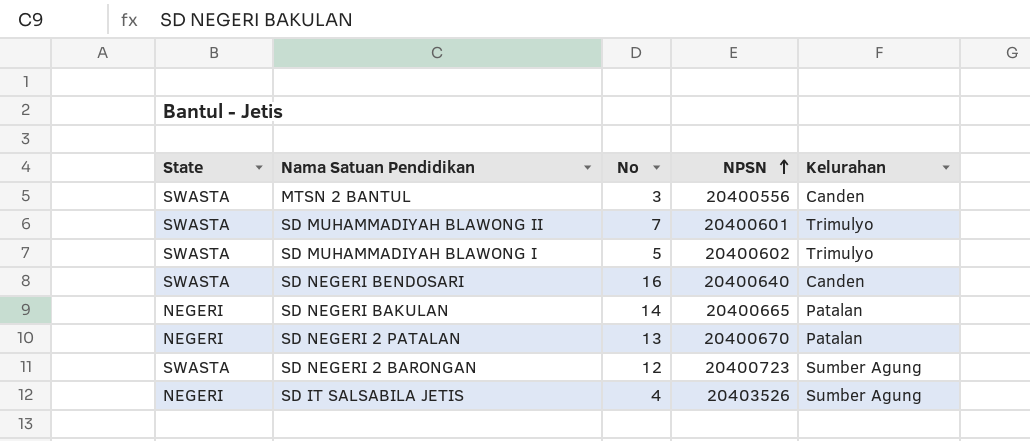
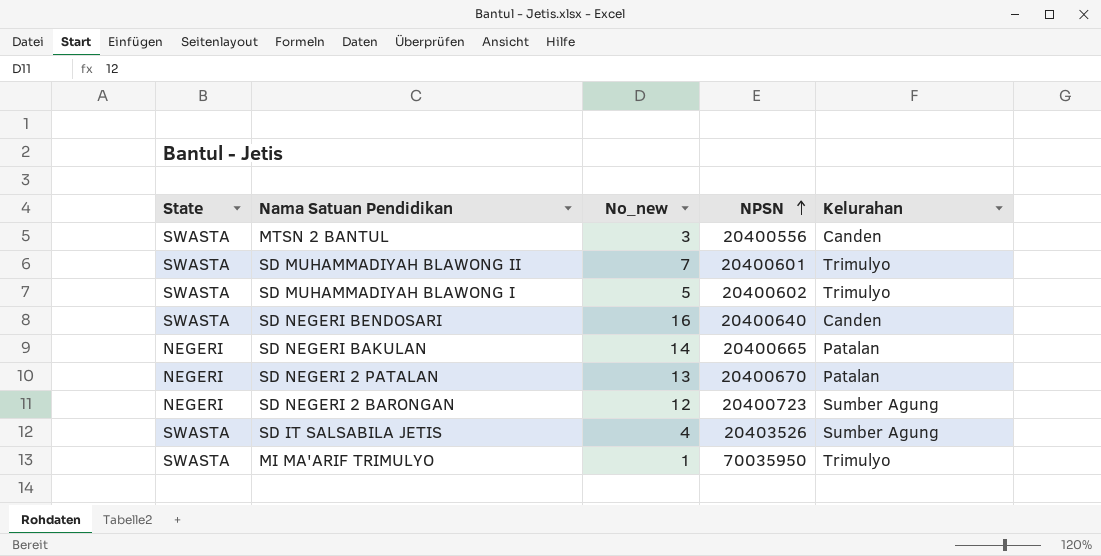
column name: No -> No_new
SD NEGERI 2 BARONGAN | State: SWASTA -> NEGERI
SD IT SALSABILA JETIS | State: NEGERI -> SWASTA
row MI MA'ARIF TRIMULYO: none -> SWASTA | 1 | 70035950 | Trimulyo

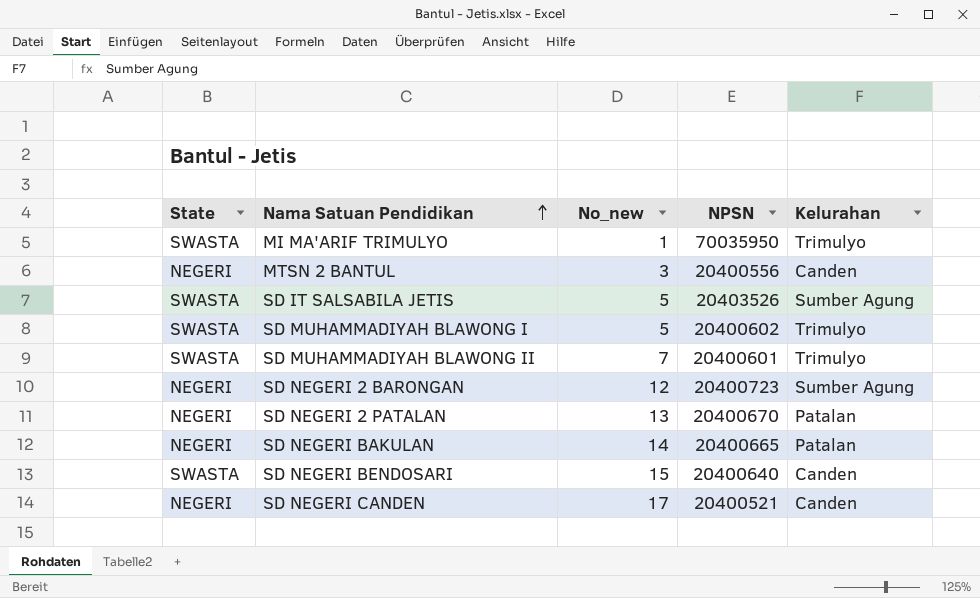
row order: NPSN ascending -> Nama Satuan Pendidikan ascending
MTSN 2 BANTUL | State: SWASTA -> NEGERI
SD IT SALSABILA JETIS | No_new: 4 -> 5
SD NEGERI BENDOSARI | No_new: 16 -> 15
row SD NEGERI CANDEN: none -> NEGERI | 17 | 20400521 | Canden

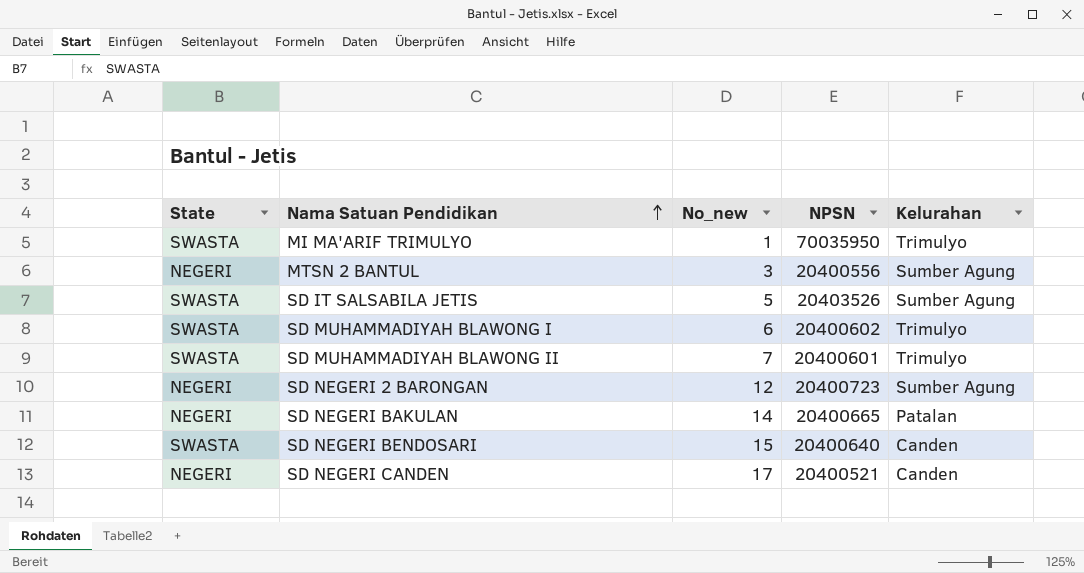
row SD NEGERI 2 PATALAN: NEGERI | 13 | 20400670 | Patalan -> none
MTSN 2 BANTUL | Kelurahan: Canden -> Sumber Agung
SD MUHAMMADIYAH BLAWONG I | No_new: 5 -> 6

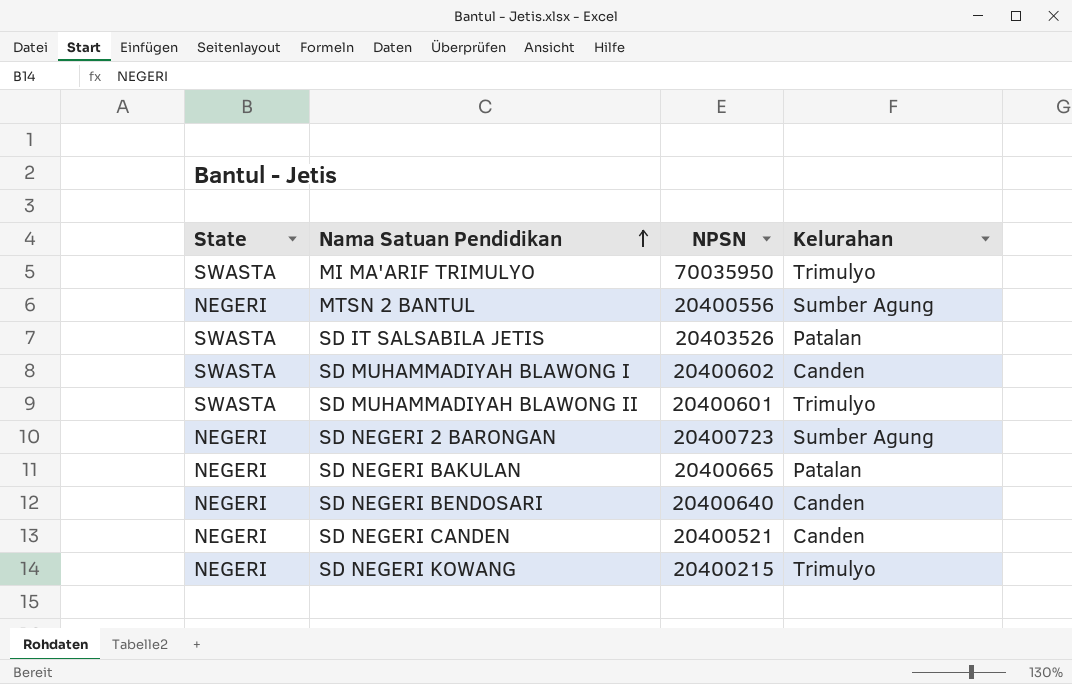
column No_new | position: 3 -> none
SD IT SALSABILA JETIS | Kelurahan: Sumber Agung -> Patalan
SD MUHAMMADIYAH BLAWONG I | Kelurahan: Trimulyo -> Canden
SD NEGERI BENDOSARI | State: SWASTA -> NEGERI
row SD NEGERI KOWANG: none -> NEGERI | 20400215 | Trimulyo

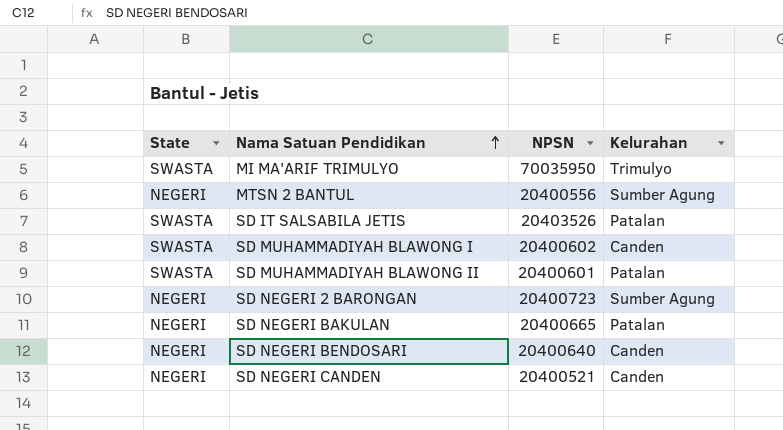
row SD NEGERI KOWANG: NEGERI | 20400215 | Trimulyo -> none
SD MUHAMMADIYAH BLAWONG II | Kelurahan: Trimulyo -> Patalan

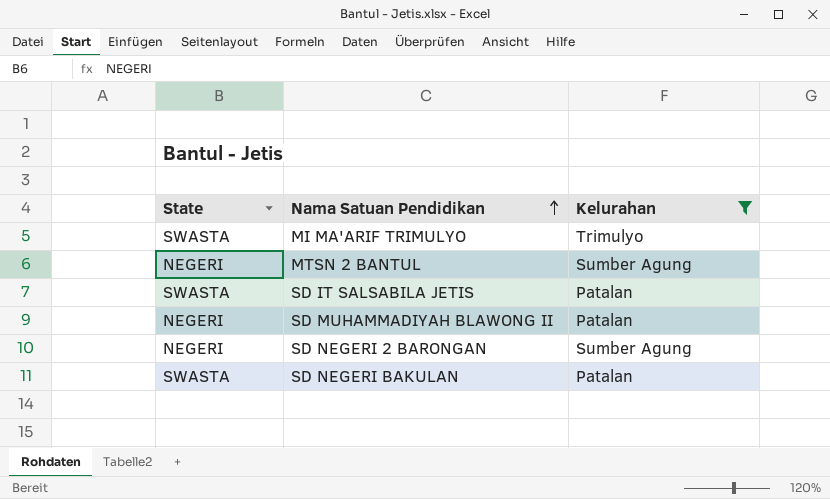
filter: none -> Kelurahan != Canden
column NPSN | position: 3 -> none
SD MUHAMMADIYAH BLAWONG II | State: SWASTA -> NEGERI
SD NEGERI BAKULAN | State: NEGERI -> SWASTA

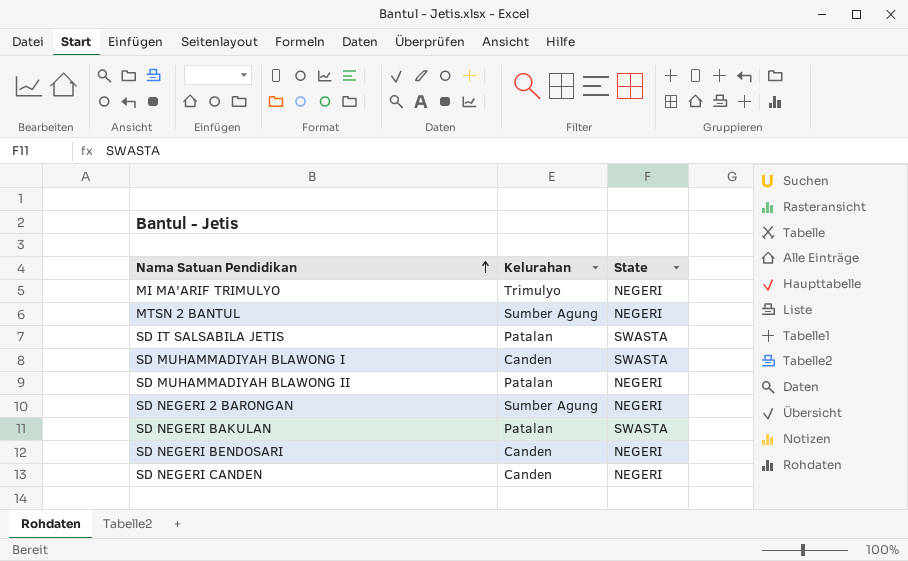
filter: Kelurahan != Canden -> none
column State | position: 1 -> 3
MI MA'ARIF TRIMULYO | State: SWASTA -> NEGERI

